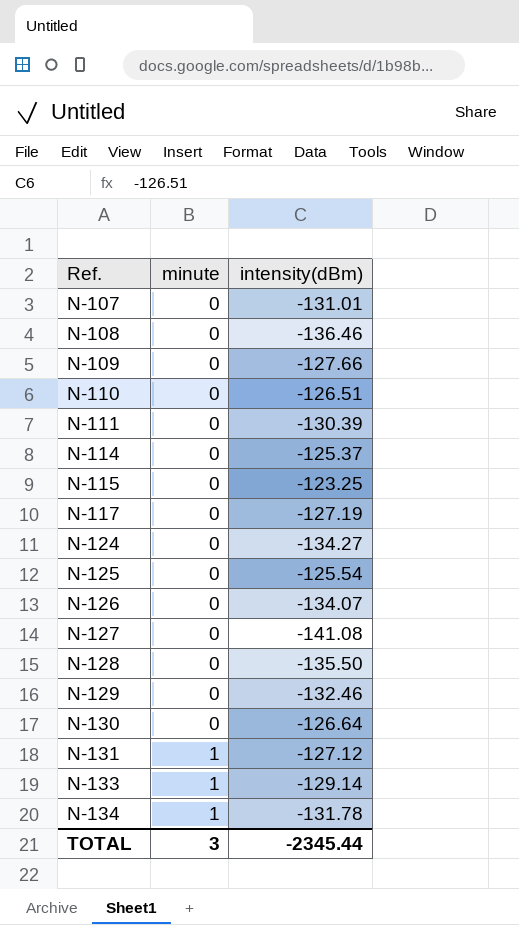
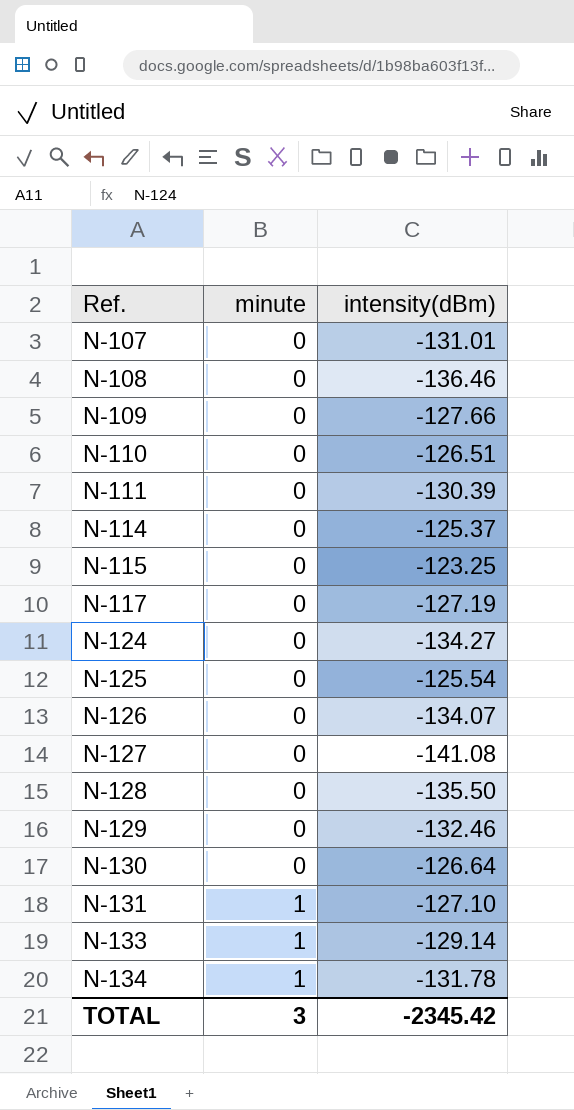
N-131 | intensity(dBm): -127.12 -> -127.10
TOTAL | intensity(dBm): -2345.44 -> -2345.42

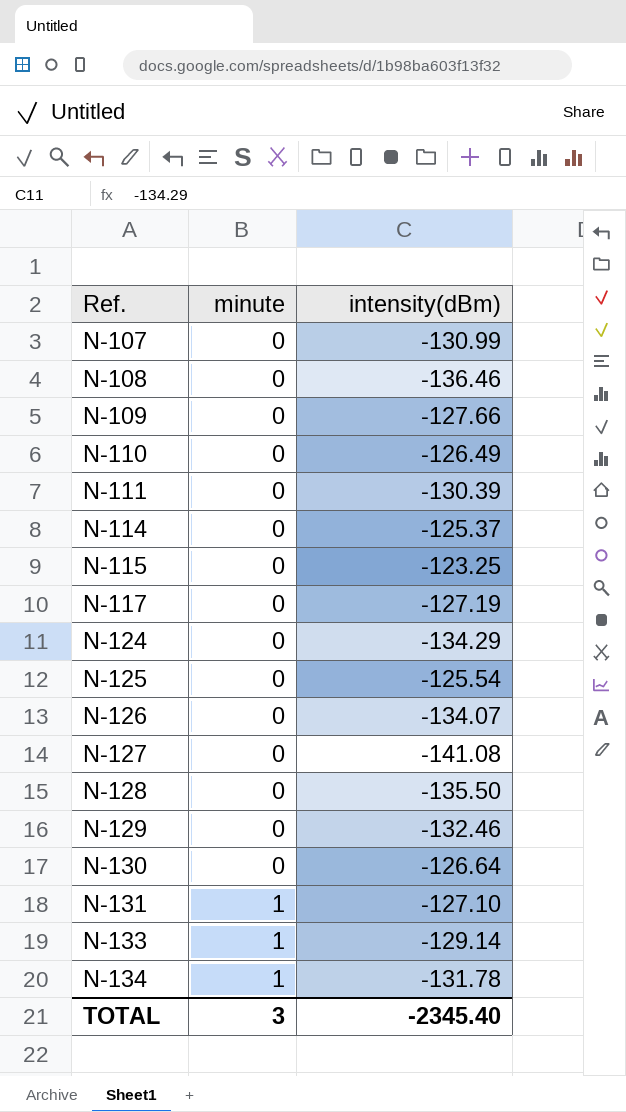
N-107 | intensity(dBm): -131.01 -> -130.99
N-110 | intensity(dBm): -126.51 -> -126.49
N-124 | intensity(dBm): -134.27 -> -134.29
TOTAL | intensity(dBm): -2345.42 -> -2345.40

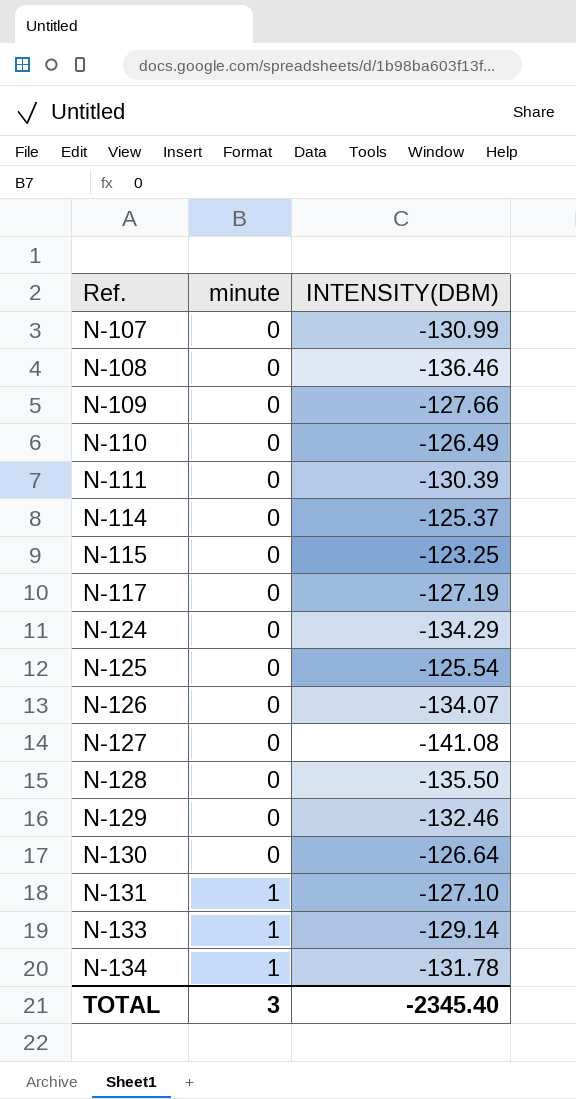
column name: intensity(dBm) -> INTENSITY(DBM)

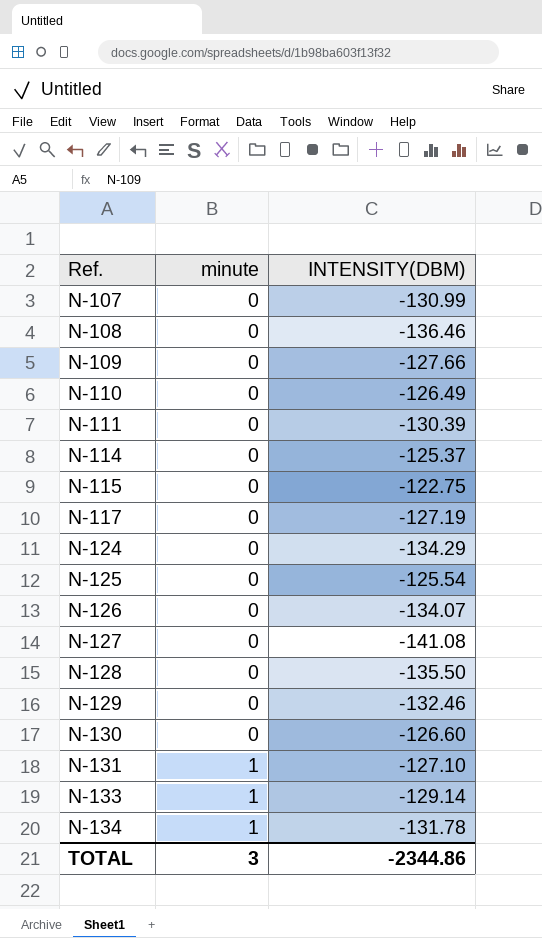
N-115 | INTENSITY(DBM): -123.25 -> -122.75
N-130 | INTENSITY(DBM): -126.64 -> -126.60
TOTAL | INTENSITY(DBM): -2345.40 -> -2344.86

